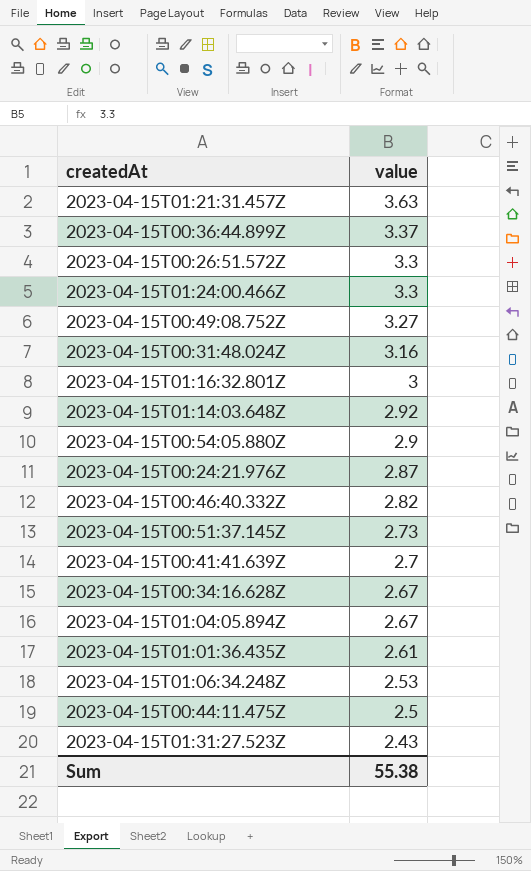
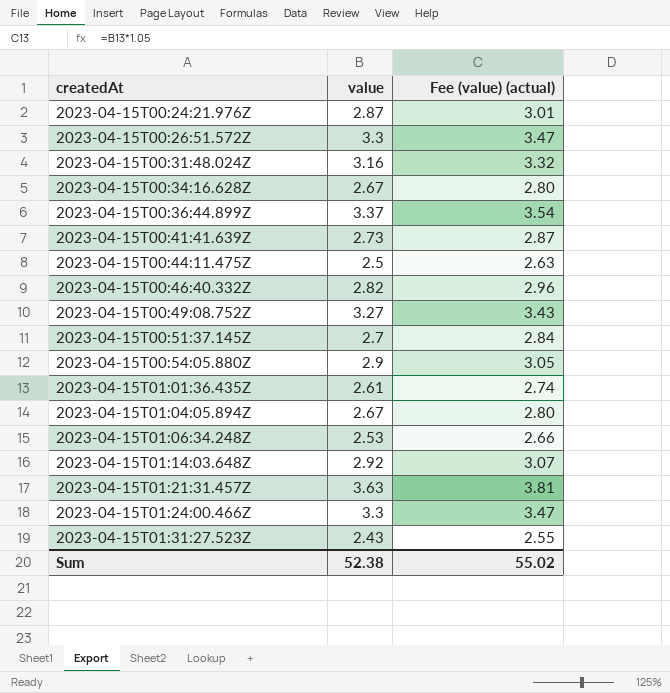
row order: value descending -> createdAt ascending
column Fee (value) (actual) | formula: none -> [value] * 1.05
row 2023-04-15T01:16:32.801Z: 3 -> none
2023-04-15T00:41:41.639Z | value: 2.7 -> 2.73
2023-04-15T00:51:37.145Z | value: 2.73 -> 2.7
Sum | value: 55.38 -> 52.38

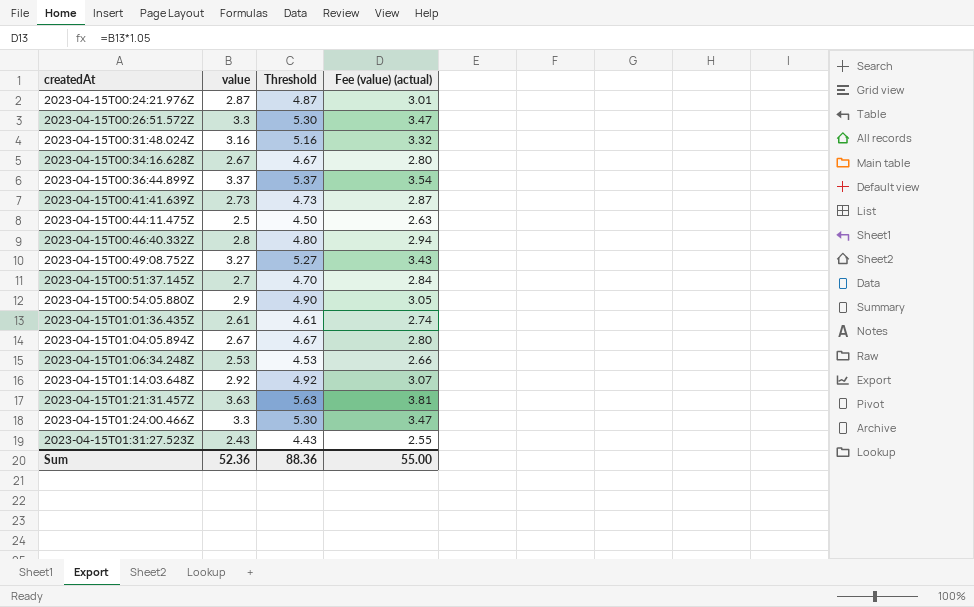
column Threshold | formula: none -> [value] + 2
2023-04-15T00:46:40.332Z | value: 2.82 -> 2.8
2023-04-15T00:46:40.332Z | Fee (value) (actual): 2.96 -> 2.94
Sum | value: 52.38 -> 52.36
Sum | Fee (value) (actual): 55.02 -> 55.00

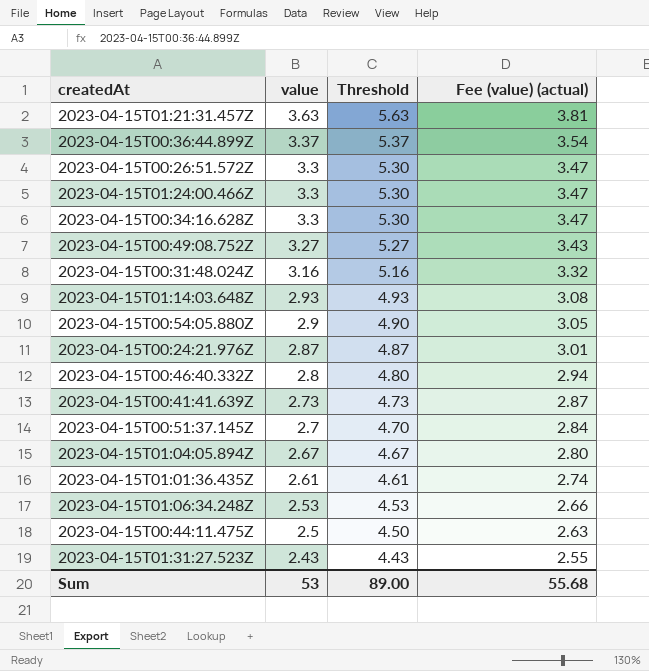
row order: createdAt ascending -> value descending
2023-04-15T00:34:16.628Z | value: 2.67 -> 3.3
2023-04-15T00:34:16.628Z | Threshold: 4.67 -> 5.30
2023-04-15T00:34:16.628Z | Fee (value) (actual): 2.80 -> 3.47
2023-04-15T01:14:03.648Z | value: 2.92 -> 2.93
2023-04-15T01:14:03.648Z | Threshold: 4.92 -> 4.93
2023-04-15T01:14:03.648Z | Fee (value) (actual): 3.07 -> 3.08
Sum | value: 52.36 -> 53
Sum | Threshold: 88.36 -> 89.00
Sum | Fee (value) (actual): 55.00 -> 55.68

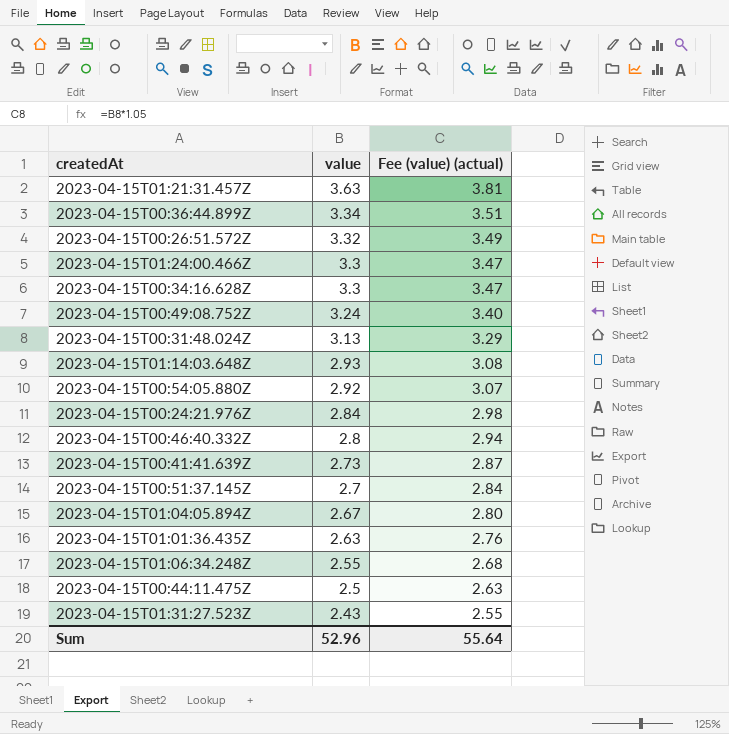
column Threshold | formula: [value] + 2 -> none
2023-04-15T00:36:44.899Z | value: 3.37 -> 3.34
2023-04-15T00:36:44.899Z | Fee (value) (actual): 3.54 -> 3.51
2023-04-15T00:26:51.572Z | value: 3.3 -> 3.32
2023-04-15T00:26:51.572Z | Fee (value) (actual): 3.47 -> 3.49
2023-04-15T00:49:08.752Z | value: 3.27 -> 3.24
2023-04-15T00:49:08.752Z | Fee (value) (actual): 3.43 -> 3.40
2023-04-15T00:31:48.024Z | value: 3.16 -> 3.13
2023-04-15T00:31:48.024Z | Fee (value) (actual): 3.32 -> 3.29
2023-04-15T00:54:05.880Z | value: 2.9 -> 2.92
2023-04-15T00:54:05.880Z | Fee (value) (actual): 3.05 -> 3.07
2023-04-15T00:24:21.976Z | value: 2.87 -> 2.84
2023-04-15T00:24:21.976Z | Fee (value) (actual): 3.01 -> 2.98
2023-04-15T01:01:36.435Z | value: 2.61 -> 2.63
2023-04-15T01:01:36.435Z | Fee (value) (actual): 2.74 -> 2.76
2023-04-15T01:06:34.248Z | value: 2.53 -> 2.55
2023-04-15T01:06:34.248Z | Fee (value) (actual): 2.66 -> 2.68
Sum | value: 53 -> 52.96
Sum | Fee (value) (actual): 55.68 -> 55.64

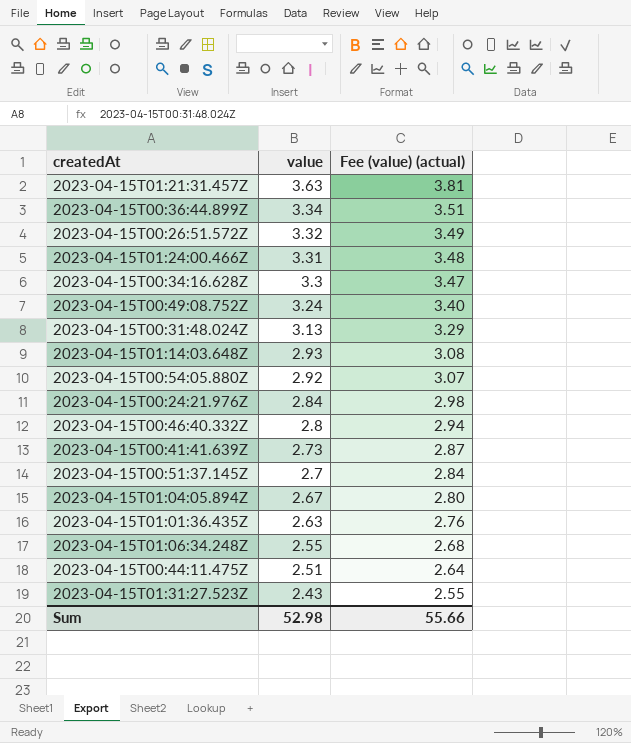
2023-04-15T01:24:00.466Z | value: 3.3 -> 3.31
2023-04-15T01:24:00.466Z | Fee (value) (actual): 3.47 -> 3.48
2023-04-15T00:44:11.475Z | value: 2.5 -> 2.51
2023-04-15T00:44:11.475Z | Fee (value) (actual): 2.63 -> 2.64
Sum | value: 52.96 -> 52.98
Sum | Fee (value) (actual): 55.64 -> 55.66

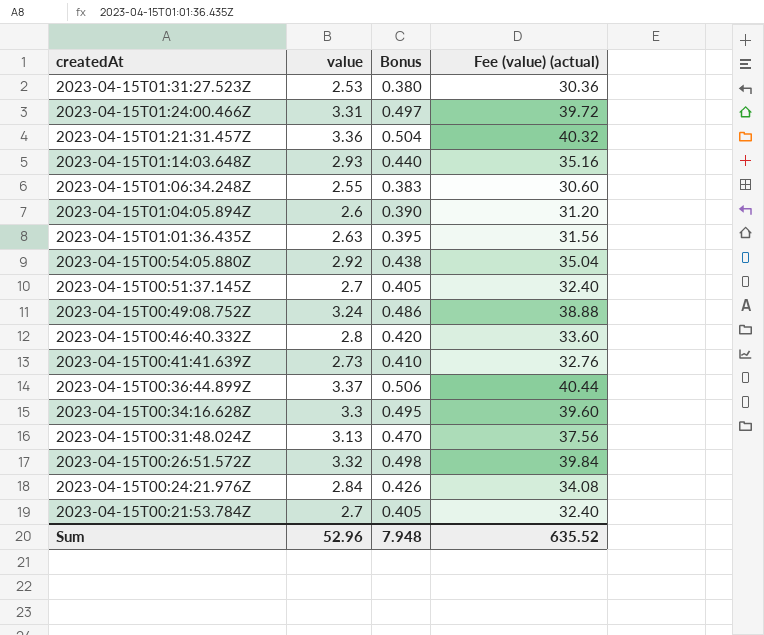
row order: value descending -> createdAt descending
column Bonus | formula: none -> [value] * 0.15
column Fee (value) (actual) | formula: [value] * 1.05 -> [value] * 12
row 2023-04-15T00:44:11.475Z: 2.51 | 2.64 -> none
2023-04-15T01:31:27.523Z | value: 2.43 -> 2.53
2023-04-15T01:21:31.457Z | value: 3.63 -> 3.36
2023-04-15T01:04:05.894Z | value: 2.67 -> 2.6
2023-04-15T00:36:44.899Z | value: 3.34 -> 3.37
row 2023-04-15T00:21:53.784Z: none -> 2.7 | 0.405 | 32.40
Sum | value: 52.98 -> 52.96
Sum | Fee (value) (actual): 55.66 -> 635.52

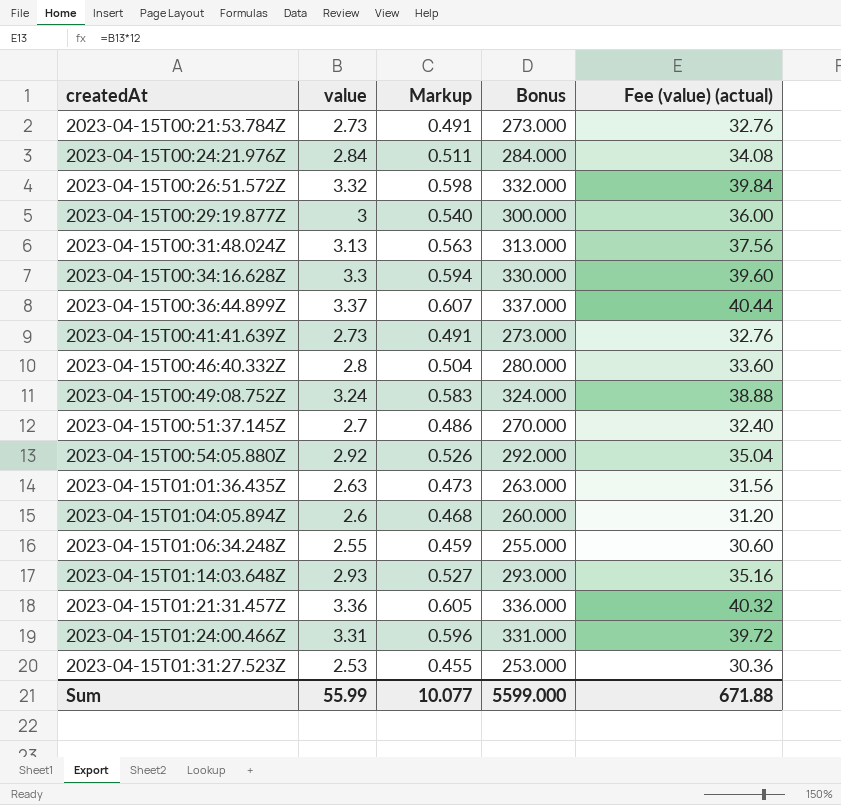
row order: createdAt descending -> createdAt ascending
column Markup | formula: none -> [value] * 0.18
column Bonus | formula: [value] * 0.15 -> [value] * 100
2023-04-15T00:21:53.784Z | value: 2.7 -> 2.73
2023-04-15T00:21:53.784Z | Fee (value) (actual): 32.40 -> 32.76
row 2023-04-15T00:29:19.877Z: none -> 3 | 0.540 | 300.000 | 36.00
Sum | value: 52.96 -> 55.99
Sum | Bonus: 7.948 -> 5599.000
Sum | Fee (value) (actual): 635.52 -> 671.88

